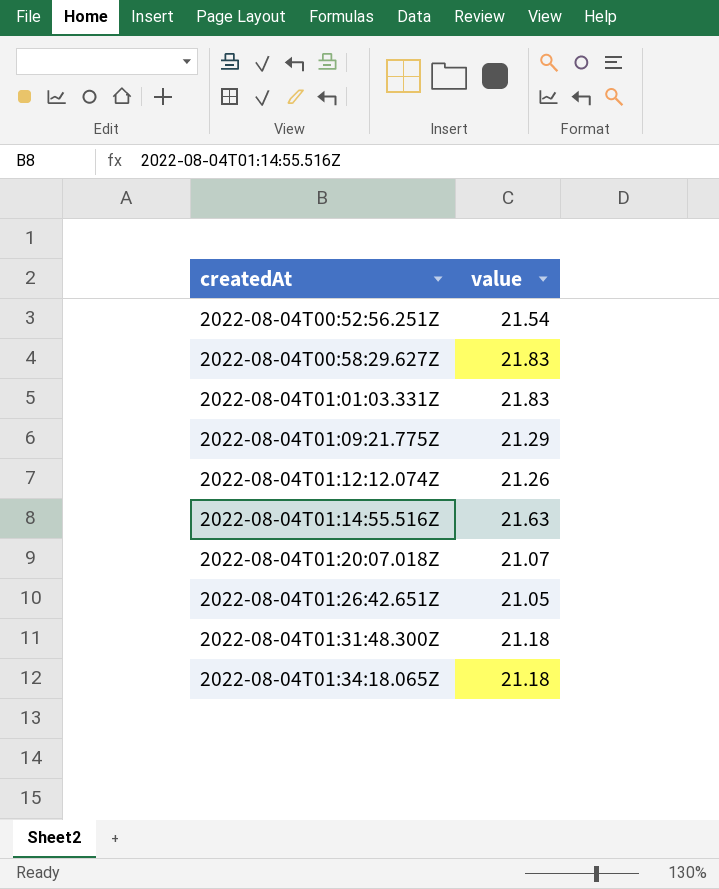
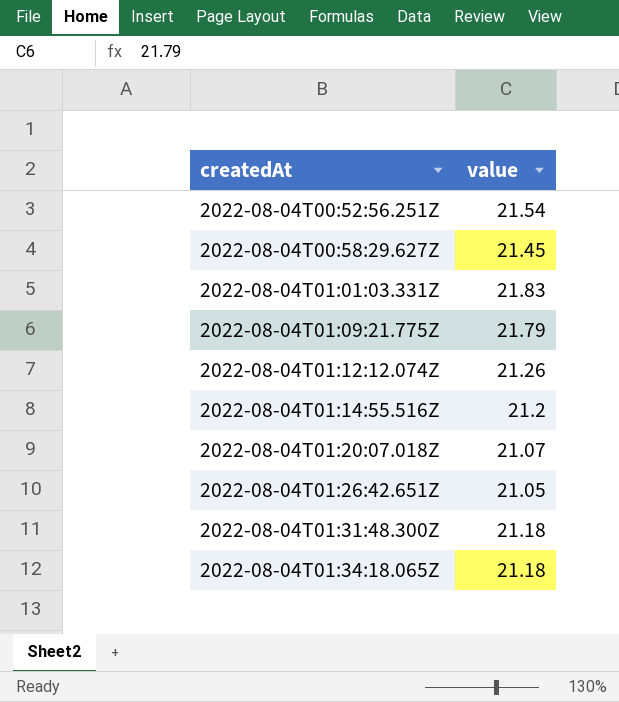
2022-08-04T00:58:29.627Z | value: 21.83 -> 21.45
2022-08-04T01:09:21.775Z | value: 21.29 -> 21.79
2022-08-04T01:14:55.516Z | value: 21.63 -> 21.2

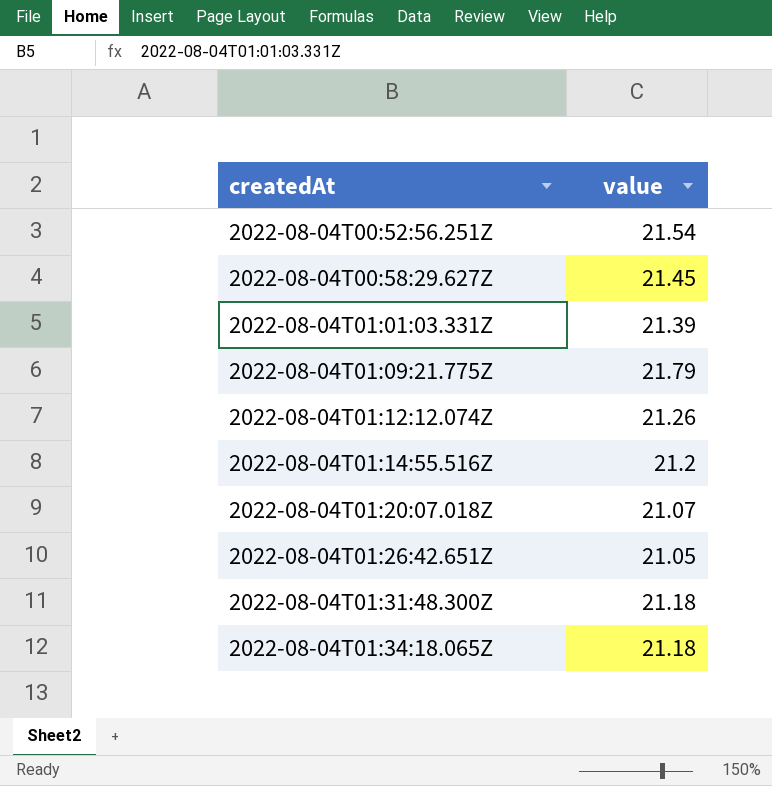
2022-08-04T01:01:03.331Z | value: 21.83 -> 21.39

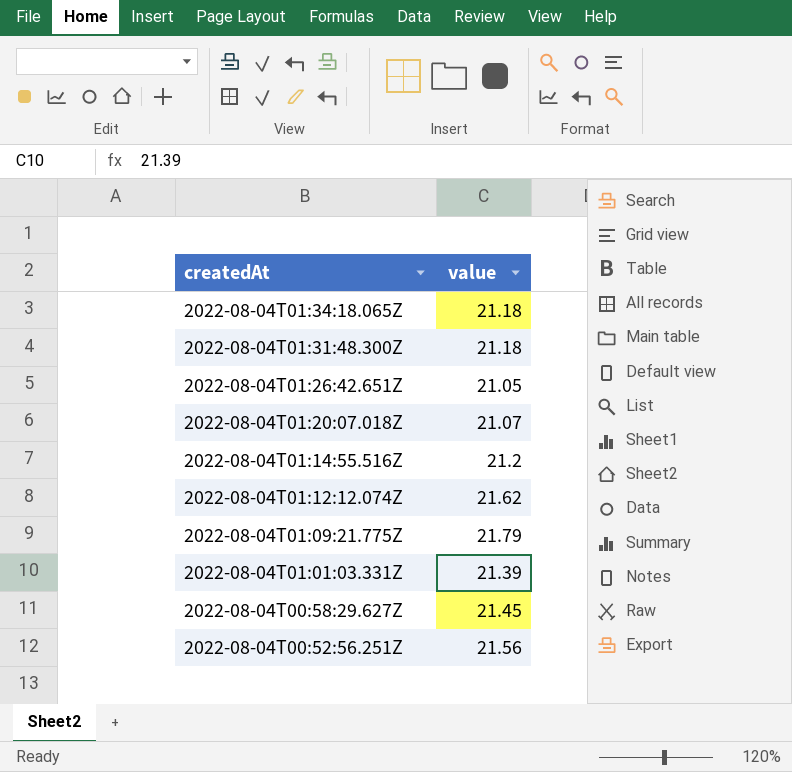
row order: createdAt ascending -> createdAt descending
2022-08-04T01:12:12.074Z | value: 21.26 -> 21.62
2022-08-04T00:52:56.251Z | value: 21.54 -> 21.56

